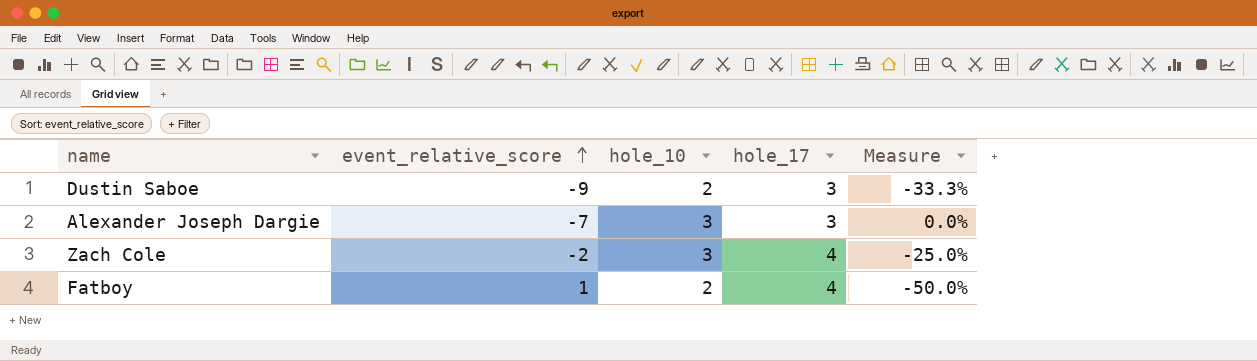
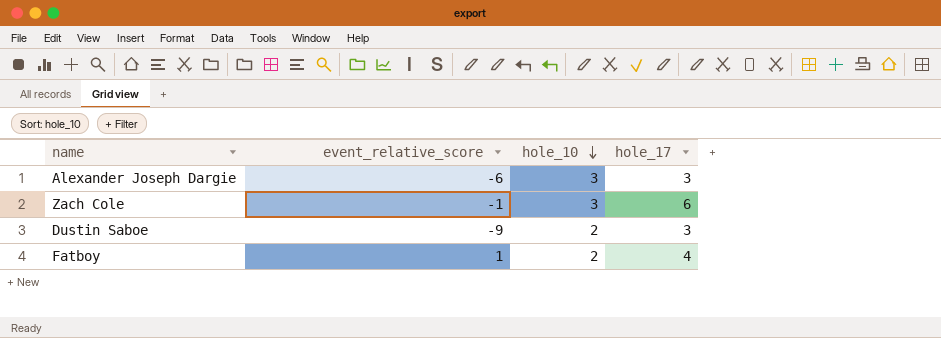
row order: event_relative_score ascending -> hole_10 descending
column Measure | formula: ([hole_10] - [hole_17]) / [hole_17] -> none
Alexander Joseph Dargie | event_relative_score: -7 -> -6
Zach Cole | event_relative_score: -2 -> -1
Zach Cole | hole_17: 4 -> 6

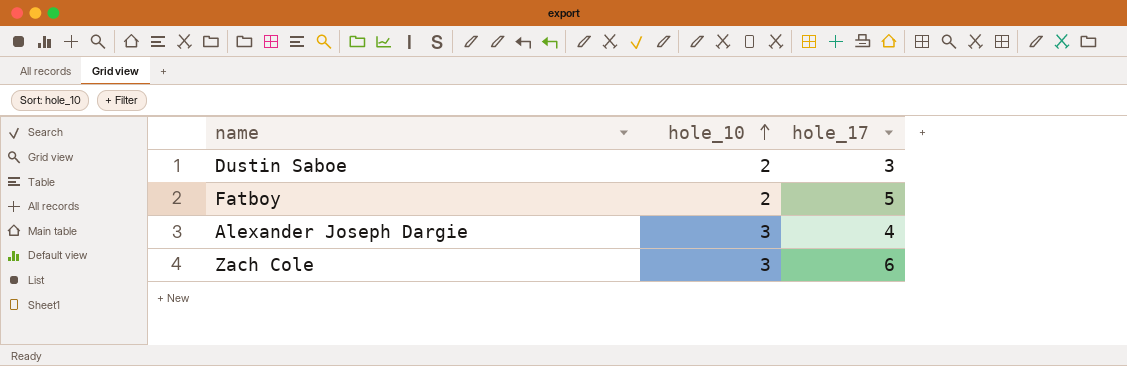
row order: hole_10 descending -> hole_10 ascending
column event_relative_score | position: 2 -> none
Fatboy | hole_17: 4 -> 5
Alexander Joseph Dargie | hole_17: 3 -> 4

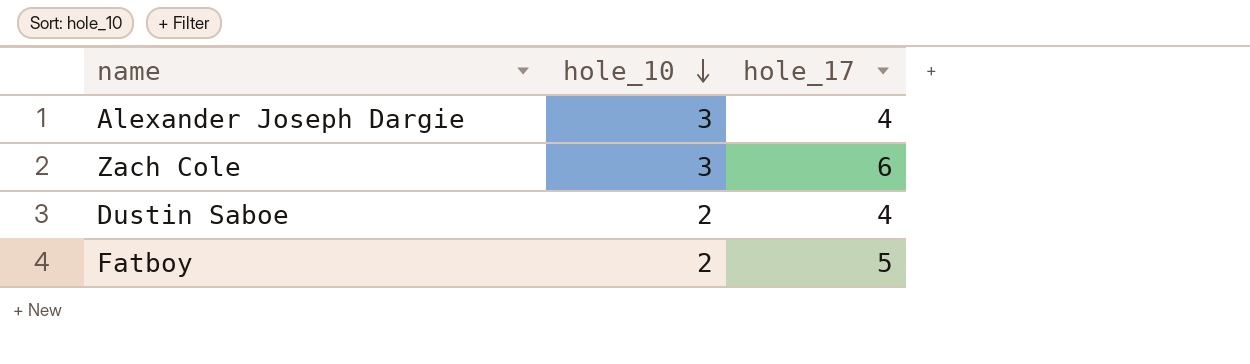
row order: hole_10 ascending -> hole_10 descending
Dustin Saboe | hole_17: 3 -> 4

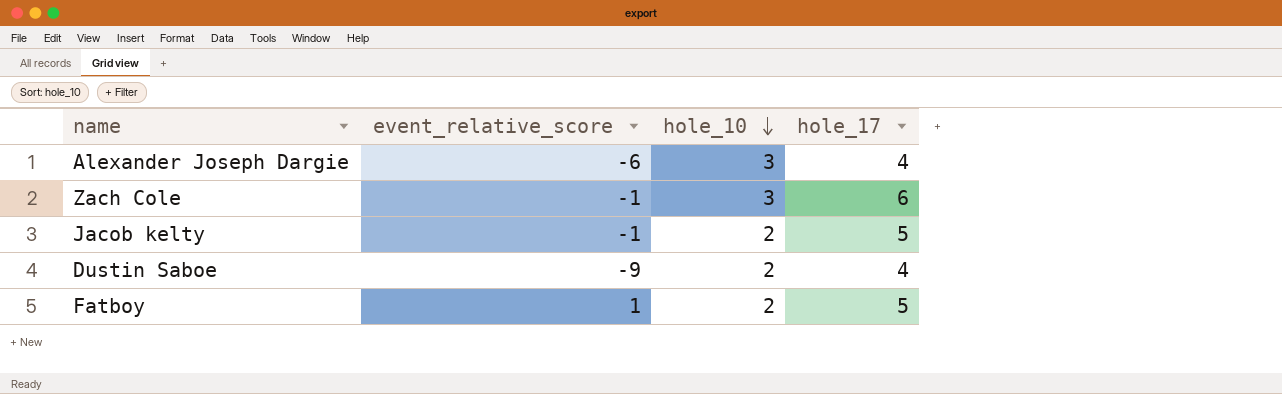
column event_relative_score | position: none -> 2
row Jacob kelty: none -> -1 | 2 | 5

